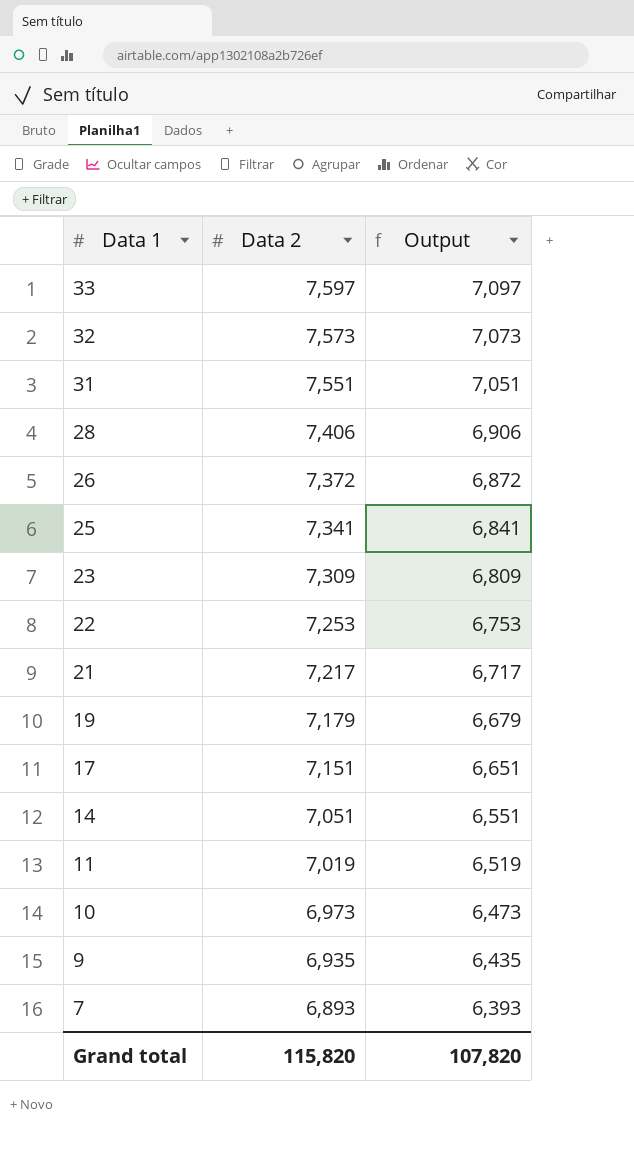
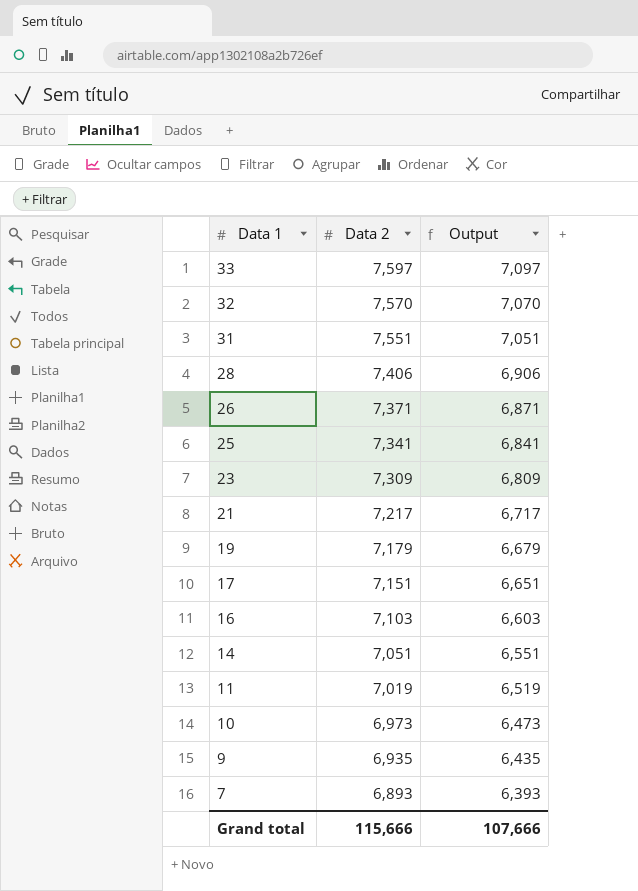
row 22: 7,253 | 6,753 -> none
32 | Data 2: 7,573 -> 7,570
32 | Output: 7,073 -> 7,070
26 | Data 2: 7,372 -> 7,371
26 | Output: 6,872 -> 6,871
row 16: none -> 7,103 | 6,603
Grand total | Data 2: 115,820 -> 115,666
Grand total | Output: 107,820 -> 107,666

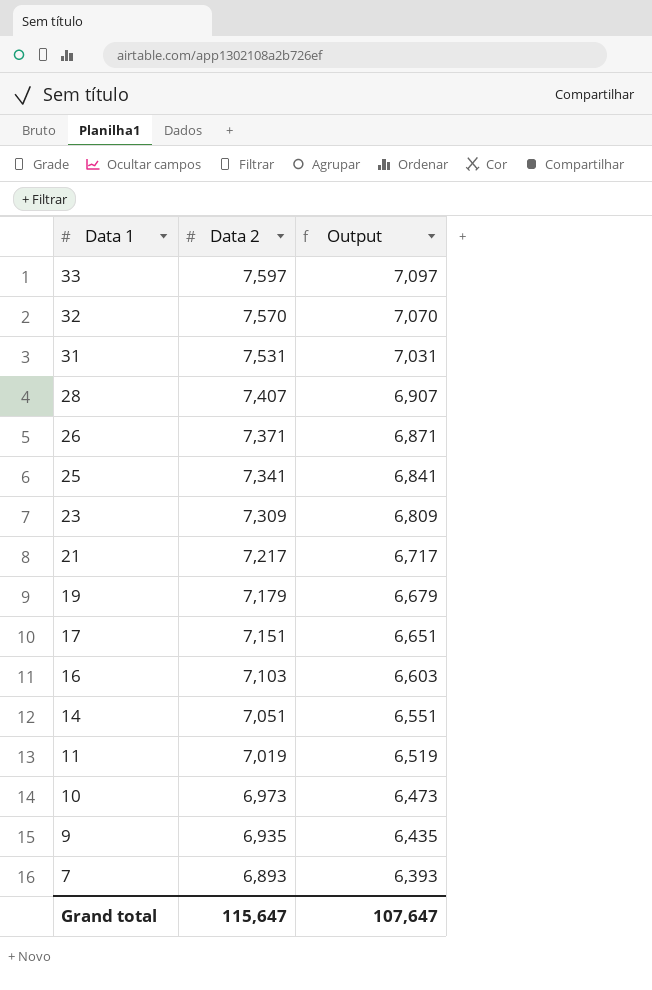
31 | Data 2: 7,551 -> 7,531
31 | Output: 7,051 -> 7,031
28 | Data 2: 7,406 -> 7,407
28 | Output: 6,906 -> 6,907
Grand total | Data 2: 115,666 -> 115,647
Grand total | Output: 107,666 -> 107,647

